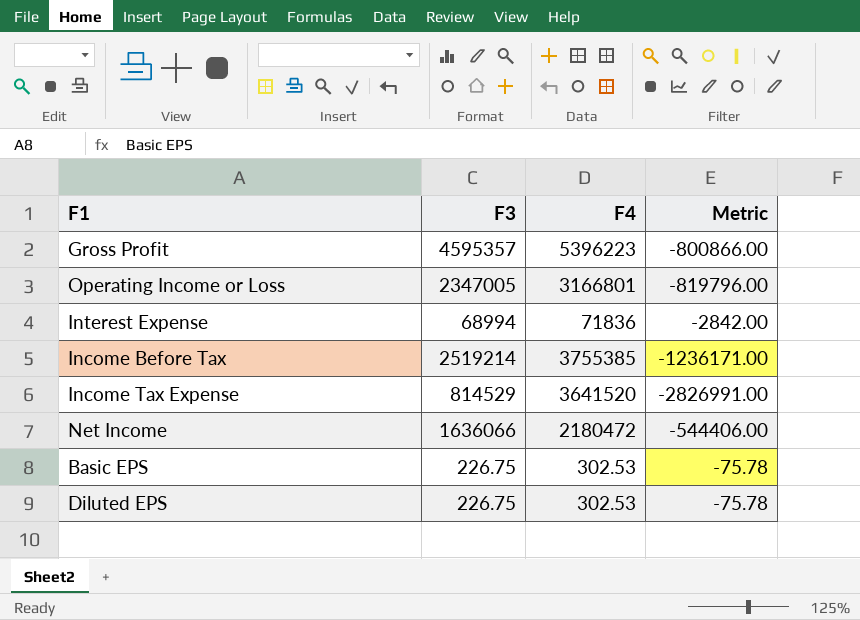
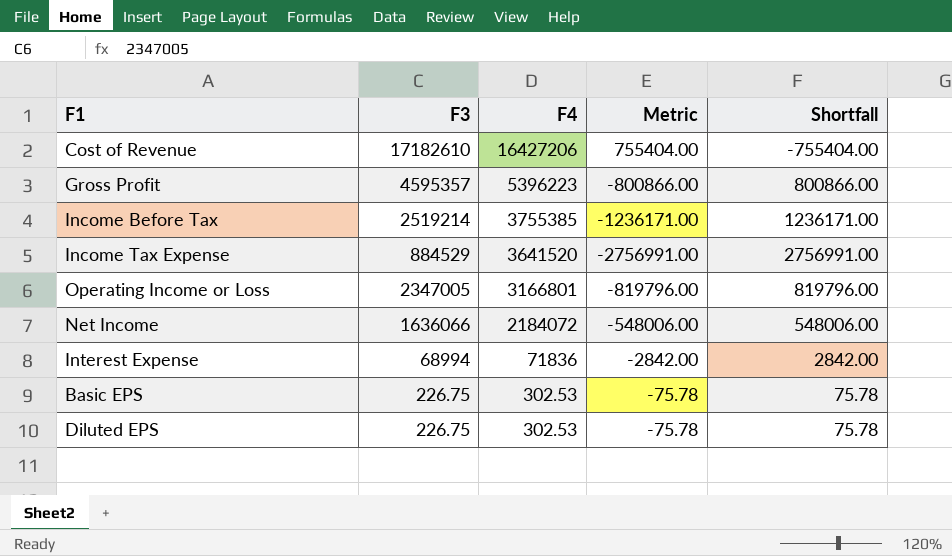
row order: none -> F4 descending
column Shortfall | formula: none -> [F4] - [F3]
row Cost of Revenue: none -> 17182610 | 16427206 | 755404.00 | -755404.00
Income Tax Expense | F3: 814529 -> 884529
Income Tax Expense | Metric: -2826991.00 -> -2756991.00
Net Income | F4: 2180472 -> 2184072
Net Income | Metric: -544406.00 -> -548006.00

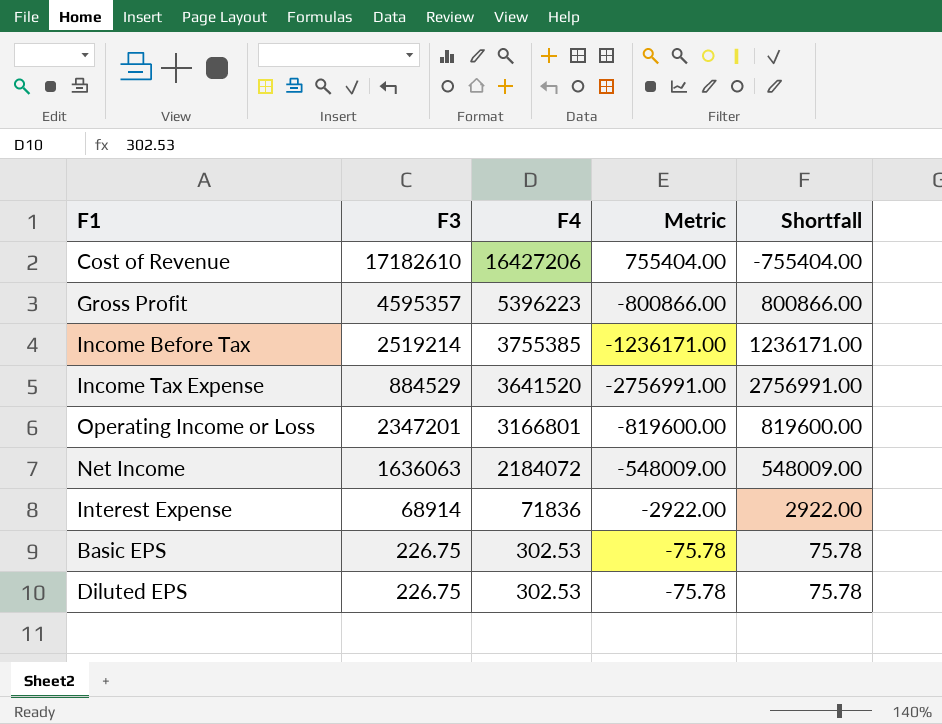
Operating Income or Loss | F3: 2347005 -> 2347201
Operating Income or Loss | Metric: -819796.00 -> -819600.00
Operating Income or Loss | Shortfall: 819796.00 -> 819600.00
Net Income | F3: 1636066 -> 1636063
Net Income | Metric: -548006.00 -> -548009.00
Net Income | Shortfall: 548006.00 -> 548009.00
Interest Expense | F3: 68994 -> 68914
Interest Expense | Metric: -2842.00 -> -2922.00
Interest Expense | Shortfall: 2842.00 -> 2922.00

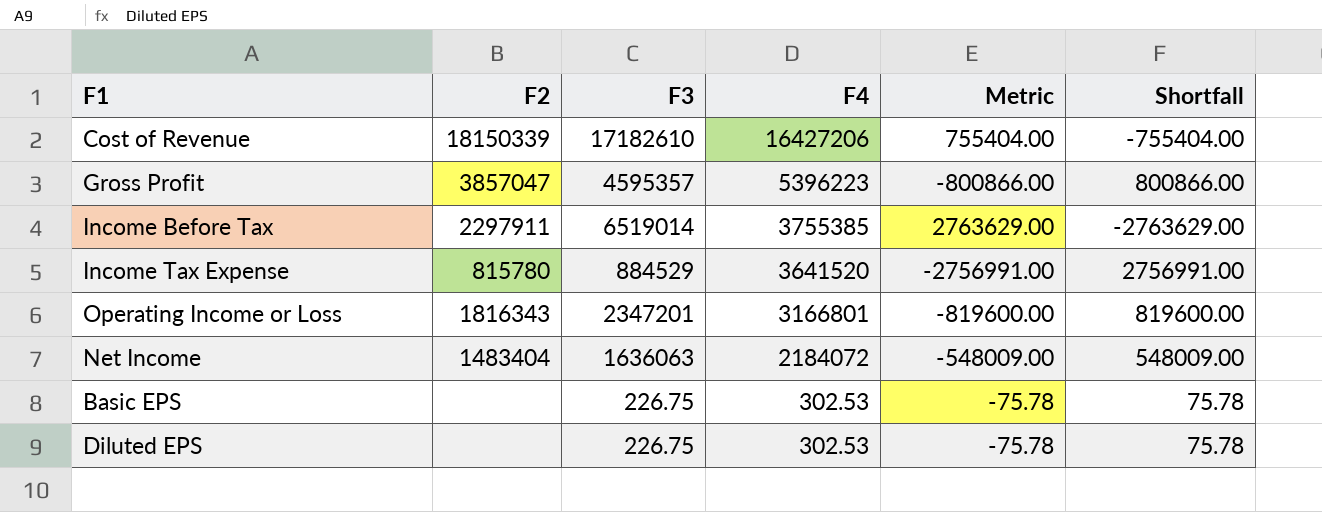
column F2 | position: none -> 2
row Interest Expense: 68914 | 71836 | -2922.00 | 2922.00 -> none
Income Before Tax | F3: 2519214 -> 6519014
Income Before Tax | Metric: -1236171.00 -> 2763629.00
Income Before Tax | Shortfall: 1236171.00 -> -2763629.00

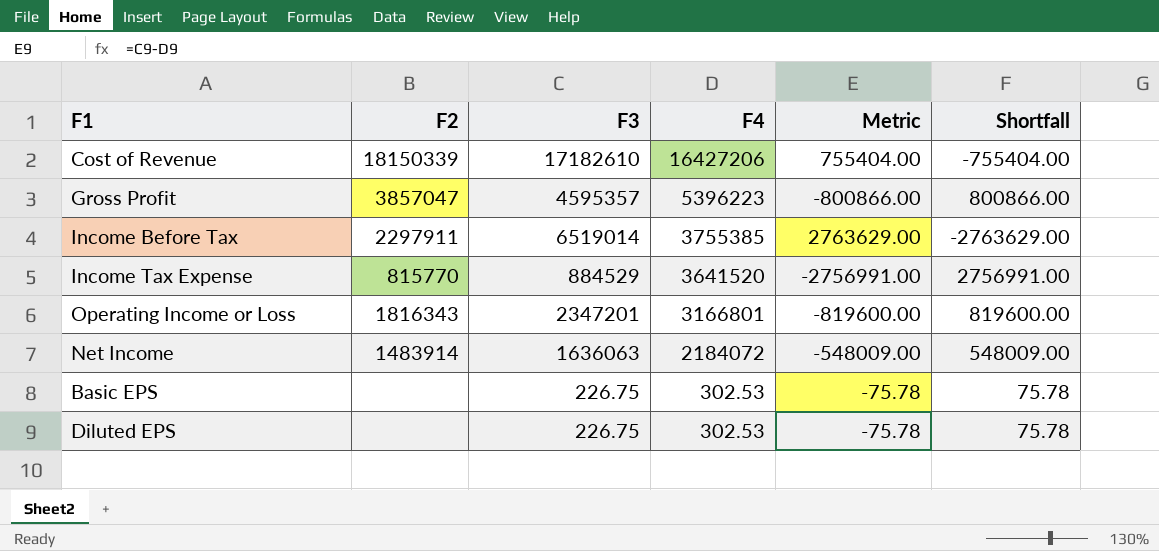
Income Tax Expense | F2: 815780 -> 815770
Net Income | F2: 1483404 -> 1483914

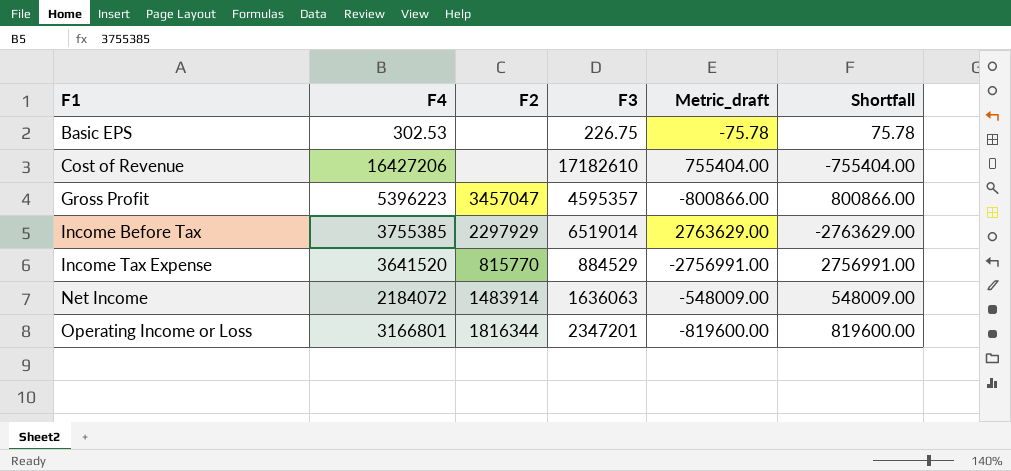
row order: F4 descending -> F1 ascending
column F4 | position: 4 -> 2
column name: Metric -> Metric_draft
row Diluted EPS: none | 226.75 | 302.53 | -75.78 | 75.78 -> none
Cost of Revenue | F2: 18150339 -> none
Gross Profit | F2: 3857047 -> 3457047
Income Before Tax | F2: 2297911 -> 2297929
Operating Income or Loss | F2: 1816343 -> 1816344

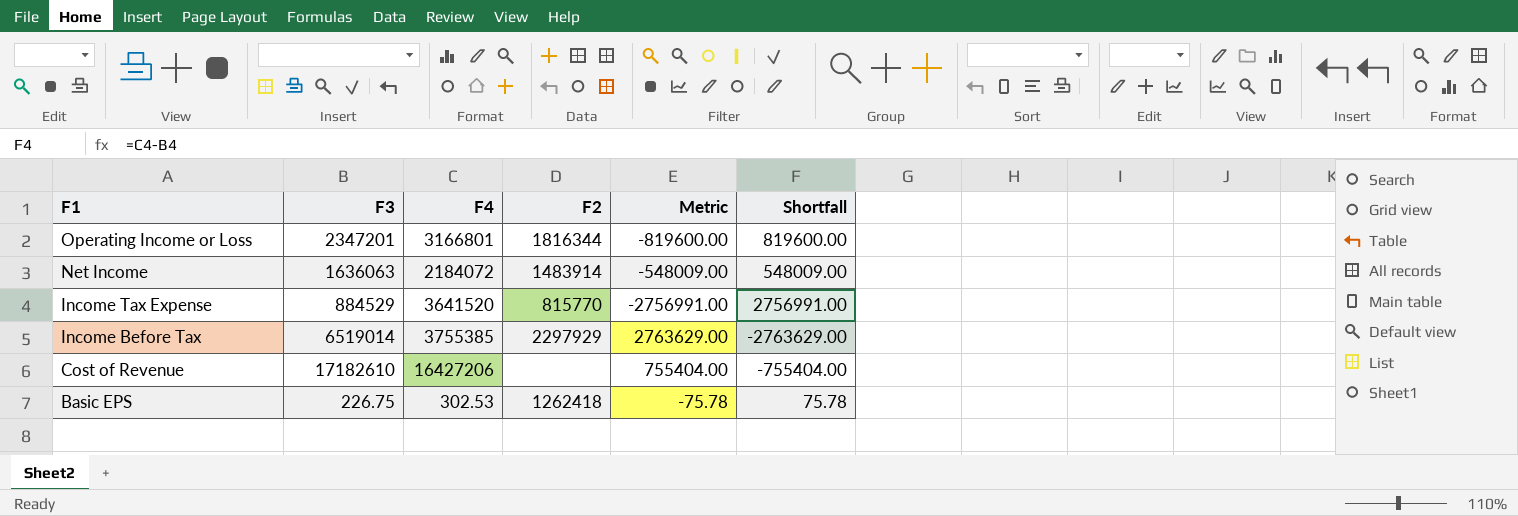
row order: F1 ascending -> F1 descending
column F3 | position: 4 -> 2
column name: Metric_draft -> Metric
row Gross Profit: 5396223 | 3457047 | 4595357 | -800866.00 | 800866.00 -> none
Basic EPS | F2: none -> 1262418

